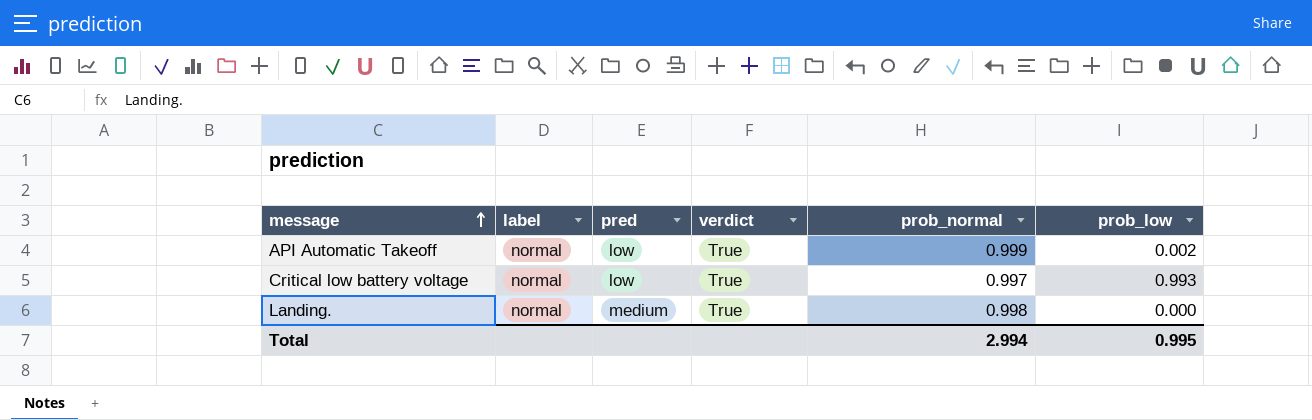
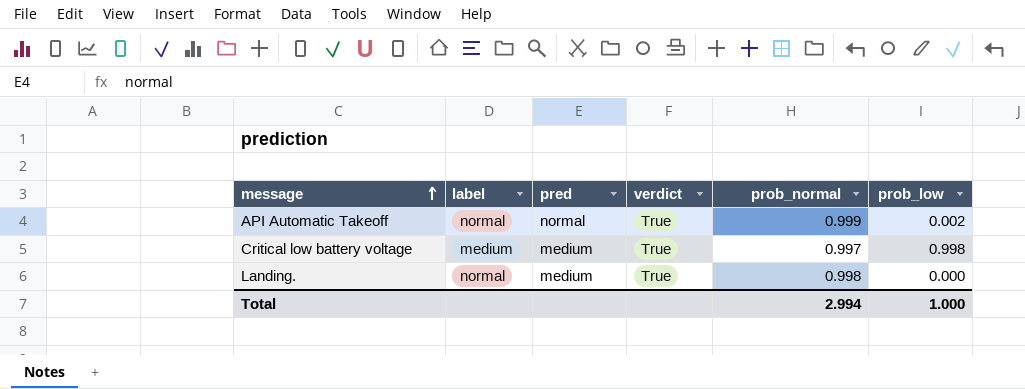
API Automatic Takeoff | pred: low -> normal
Critical low battery voltage | label: normal -> medium
Critical low battery voltage | pred: low -> medium
Critical low battery voltage | prob_low: 0.993 -> 0.998
Total | prob_low: 0.995 -> 1.000

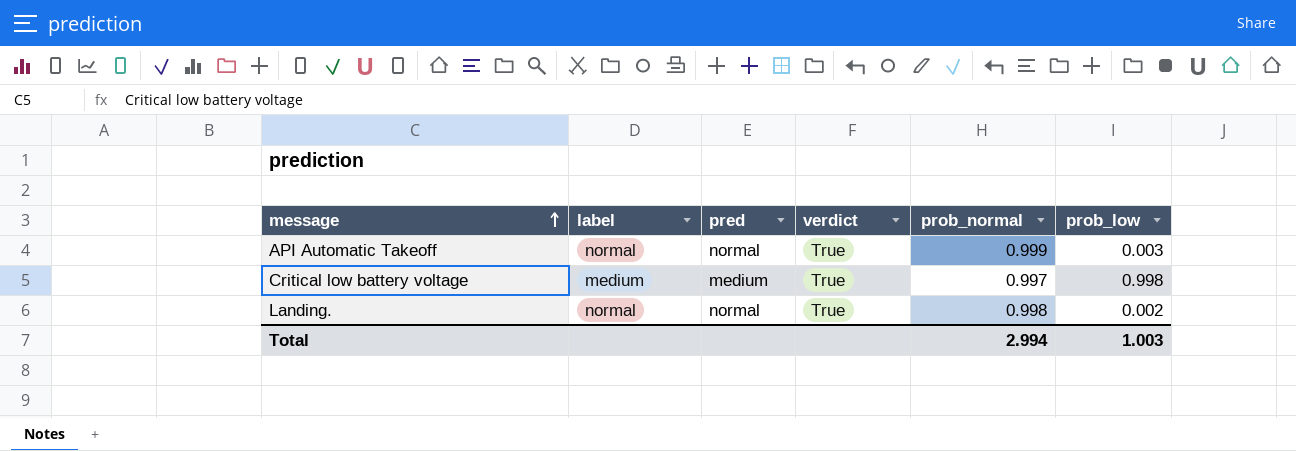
API Automatic Takeoff | prob_low: 0.002 -> 0.003
Landing. | pred: medium -> normal
Landing. | prob_low: 0.000 -> 0.002
Total | prob_low: 1.000 -> 1.003

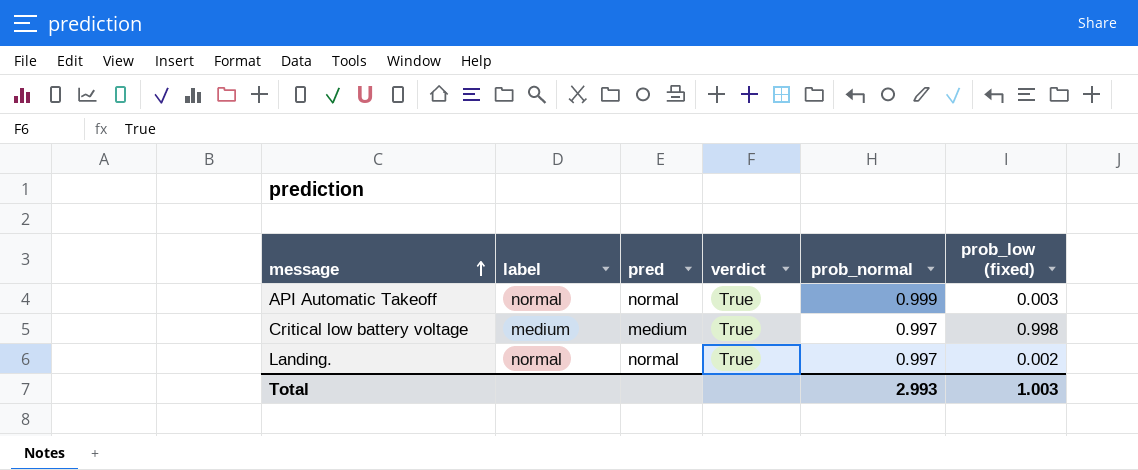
column name: prob_low -> prob_low (fixed)
Landing. | prob_normal: 0.998 -> 0.997
Total | prob_normal: 2.994 -> 2.993

